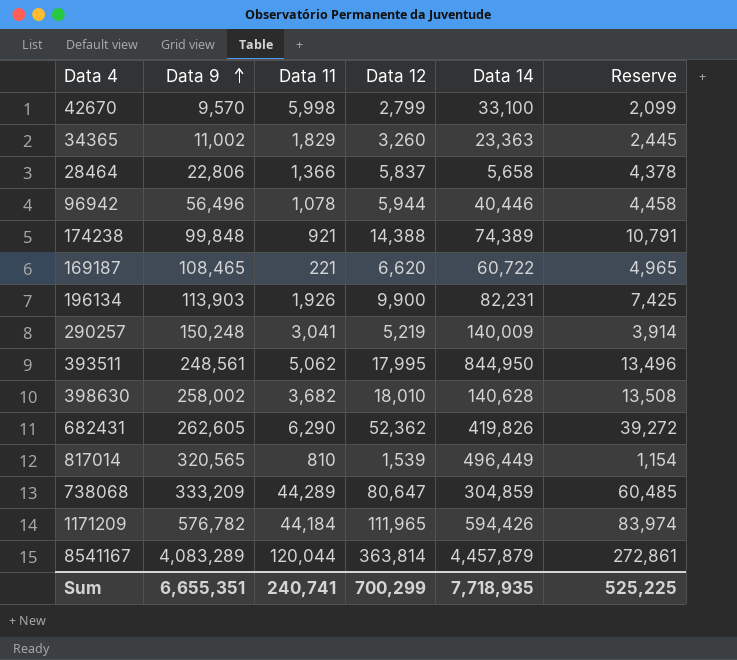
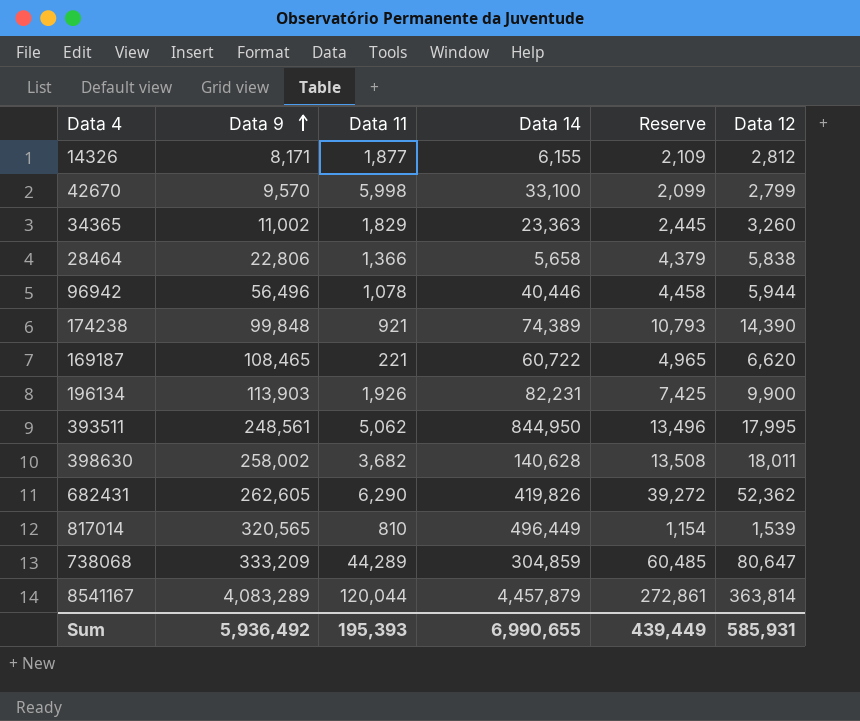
column Data 12 | position: 4 -> 6
row 290257: 150,248 | 3,041 | 5,219 | 140,009 | 3,914 -> none
row 1171209: 576,782 | 44,184 | 111,965 | 594,426 | 83,974 -> none
row 14326: none -> 8,171 | 1,877 | 6,155 | 2,109 | 2,812
28464 | Reserve: 4,378 -> 4,379
28464 | Data 12: 5,837 -> 5,838
174238 | Reserve: 10,791 -> 10,793
174238 | Data 12: 14,388 -> 14,390
398630 | Data 12: 18,010 -> 18,011
Sum | Data 9: 6,655,351 -> 5,936,492
Sum | Data 11: 240,741 -> 195,393
Sum | Data 14: 7,718,935 -> 6,990,655
Sum | Reserve: 525,225 -> 439,449
Sum | Data 12: 700,299 -> 585,931

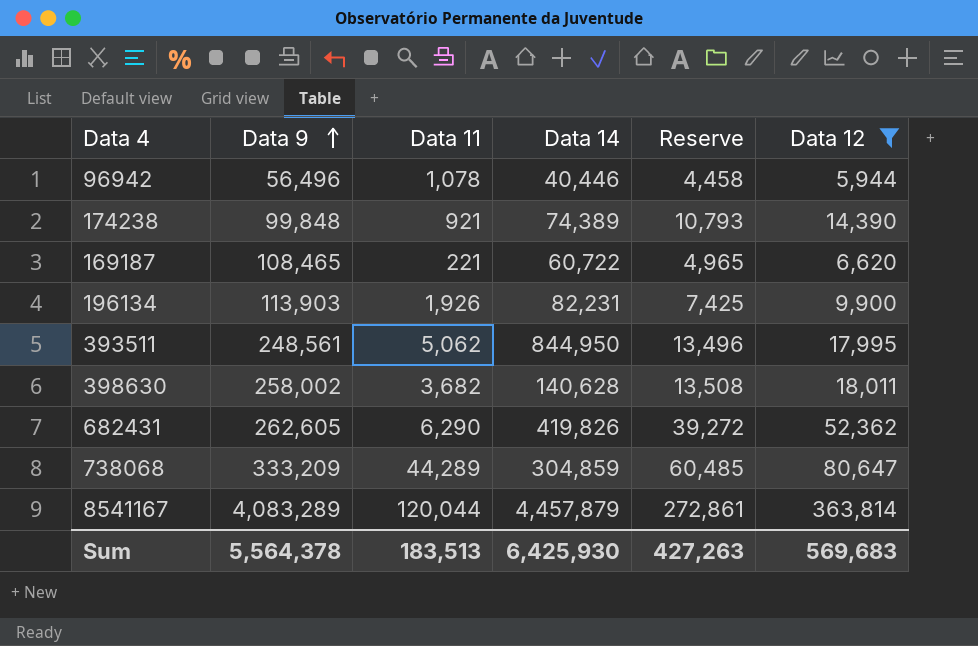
filter: none -> Data 12 >= 5,944
Sum | Data 9: 5,936,492 -> 5,564,378
Sum | Data 11: 195,393 -> 183,513
Sum | Data 14: 6,990,655 -> 6,425,930
Sum | Reserve: 439,449 -> 427,263
Sum | Data 12: 585,931 -> 569,683

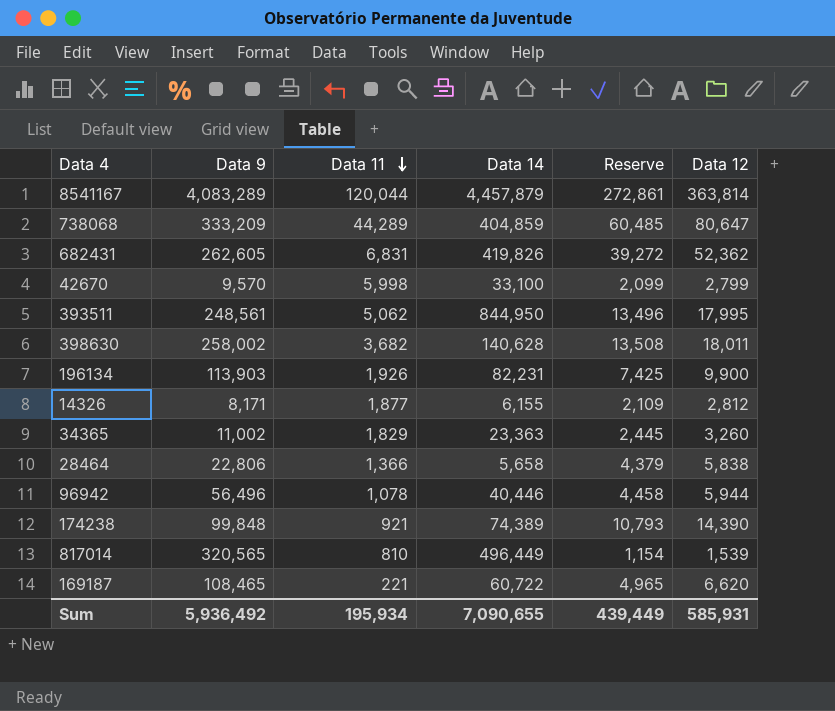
filter: Data 12 >= 5,944 -> none
row order: Data 9 ascending -> Data 11 descending
738068 | Data 14: 304,859 -> 404,859
682431 | Data 11: 6,290 -> 6,831
Sum | Data 9: 5,564,378 -> 5,936,492
Sum | Data 11: 183,513 -> 195,934
Sum | Data 14: 6,425,930 -> 7,090,655
Sum | Reserve: 427,263 -> 439,449
Sum | Data 12: 569,683 -> 585,931

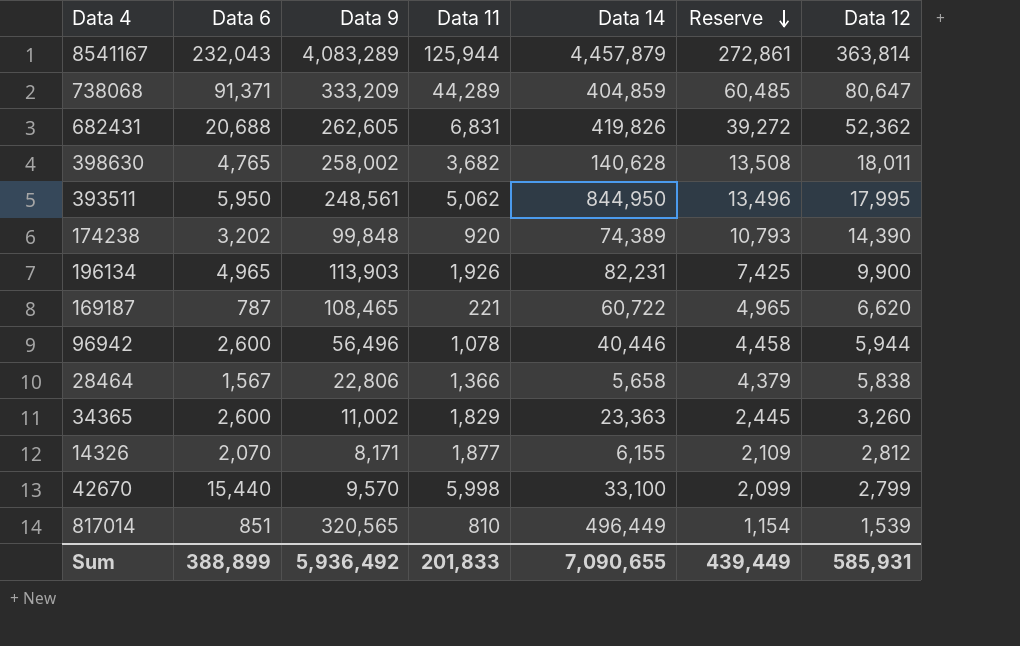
row order: Data 11 descending -> Reserve descending
column Data 6 | position: none -> 2
8541167 | Data 11: 120,044 -> 125,944
174238 | Data 11: 921 -> 920
Sum | Data 11: 195,934 -> 201,833

